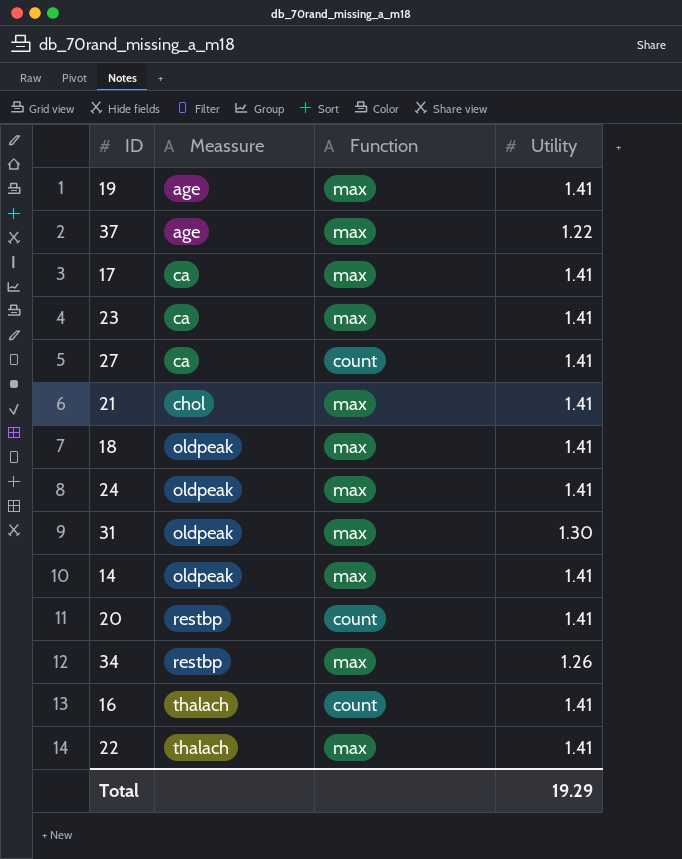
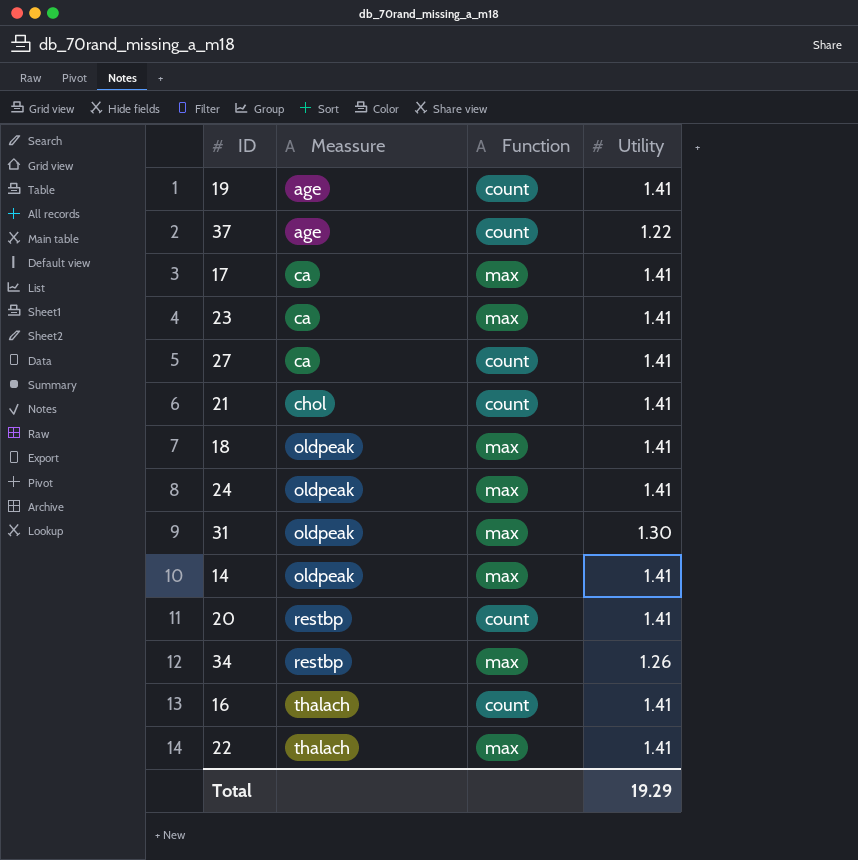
19 | Function: max -> count
37 | Function: max -> count
21 | Function: max -> count

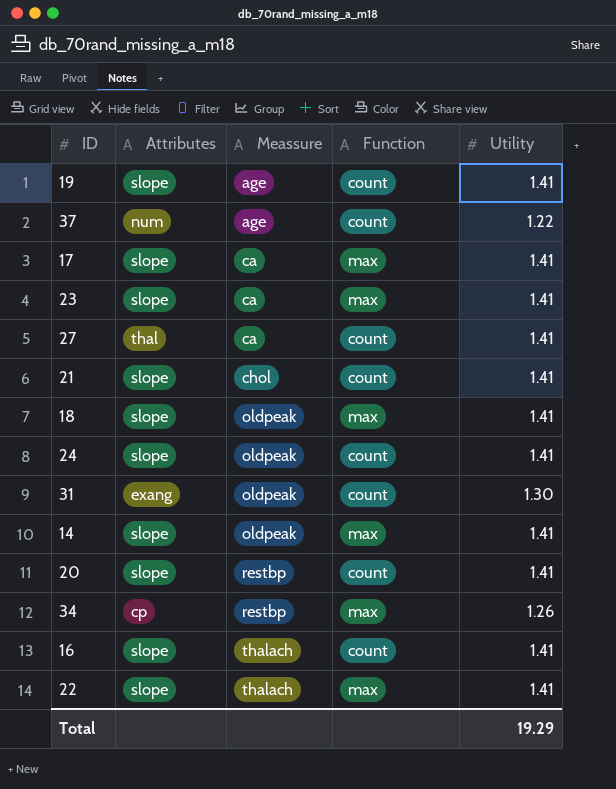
column Attributes | position: none -> 2
24 | Function: max -> count
31 | Function: max -> count

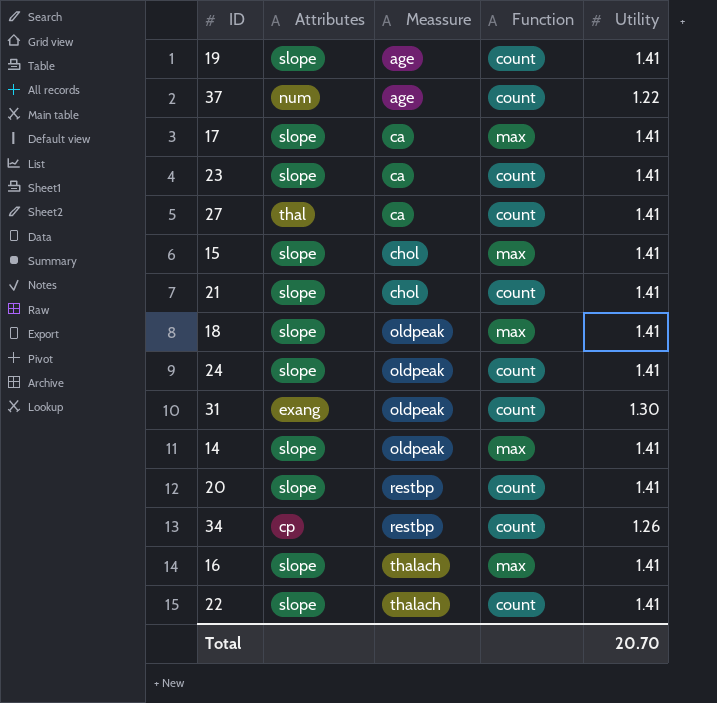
23 | Function: max -> count
row 15: none -> slope | chol | max | 1.41
34 | Function: max -> count
16 | Function: count -> max
22 | Function: max -> count
Total | Utility: 19.29 -> 20.70

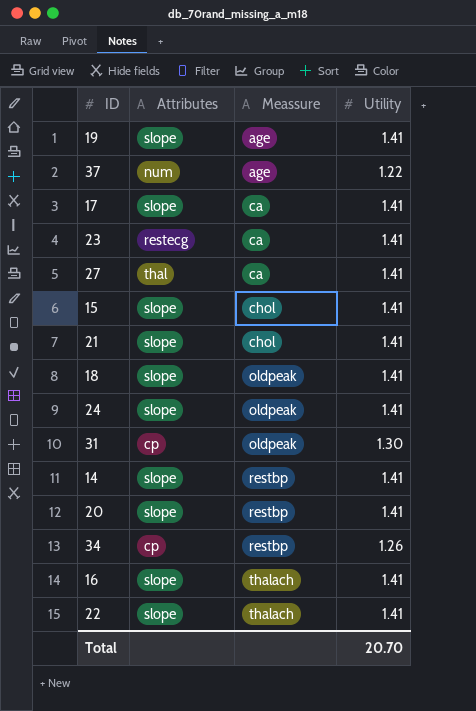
column Function | position: 4 -> none
23 | Attributes: slope -> restecg
31 | Attributes: exang -> cp
14 | Meassure: oldpeak -> restbp

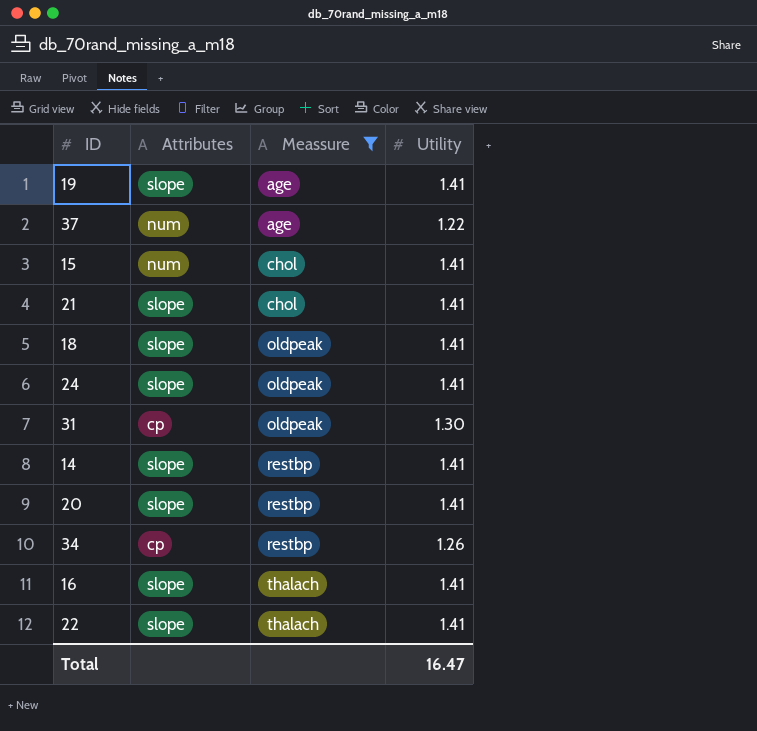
filter: none -> Meassure != ca
15 | Attributes: slope -> num
Total | Utility: 20.70 -> 16.47

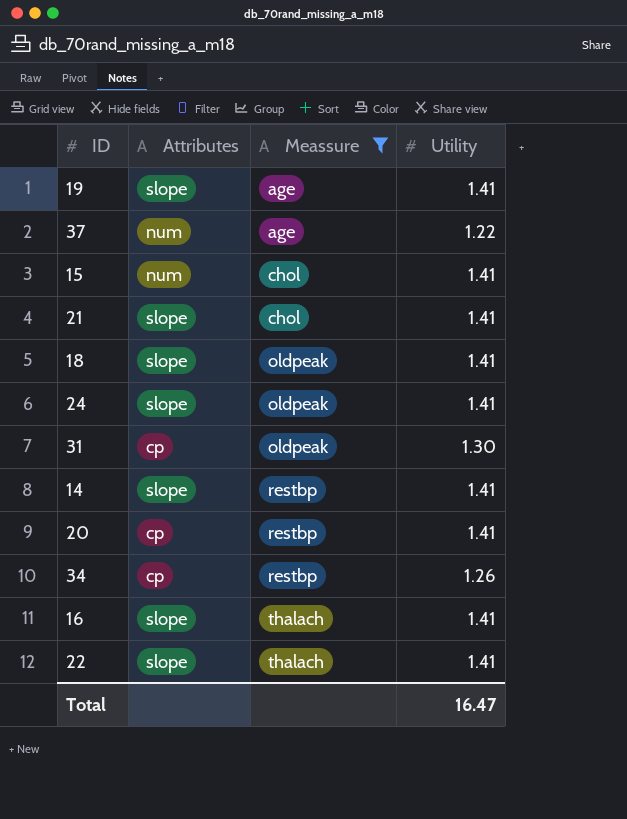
20 | Attributes: slope -> cp

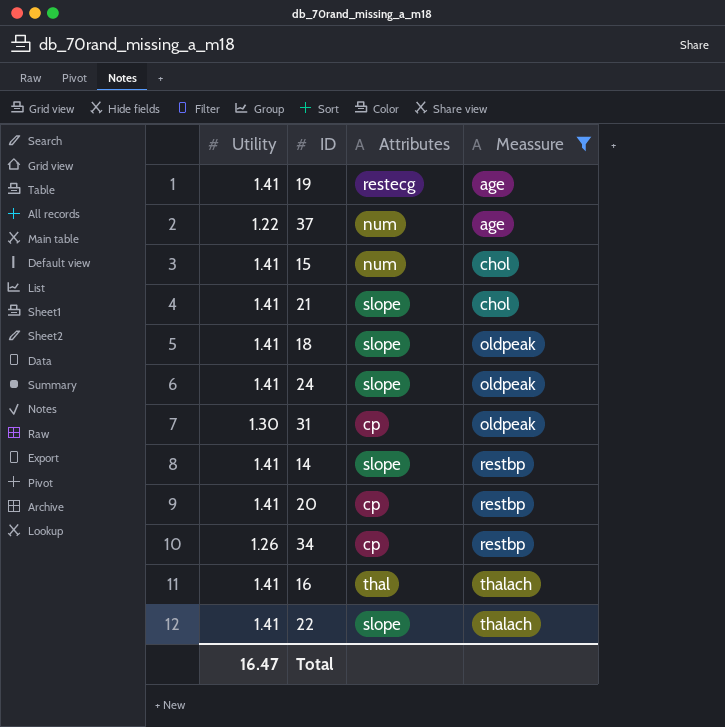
column Utility | position: 4 -> 1
19 | Attributes: slope -> restecg
16 | Attributes: slope -> thal

